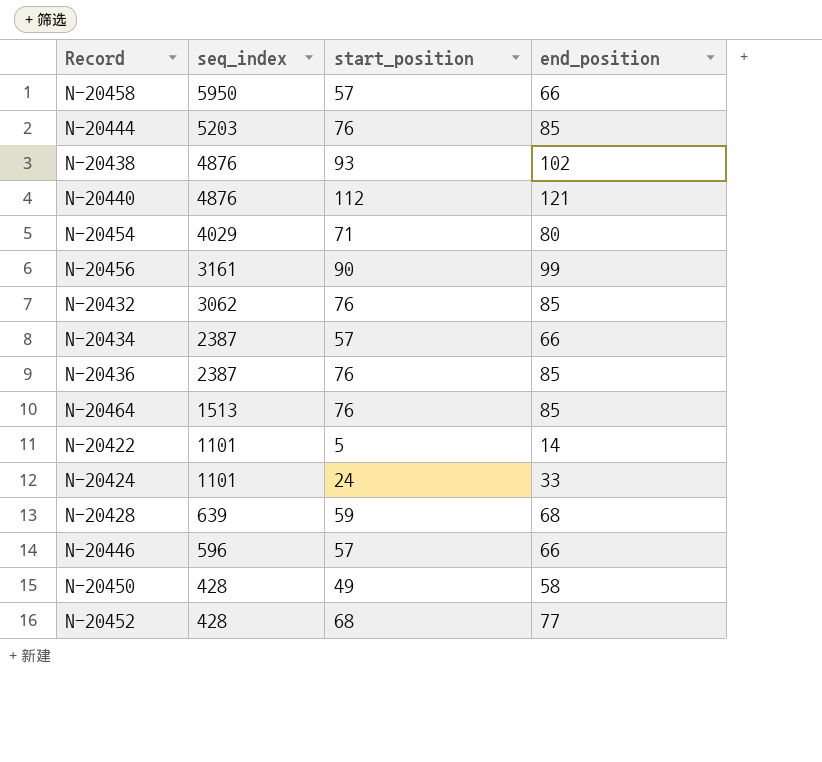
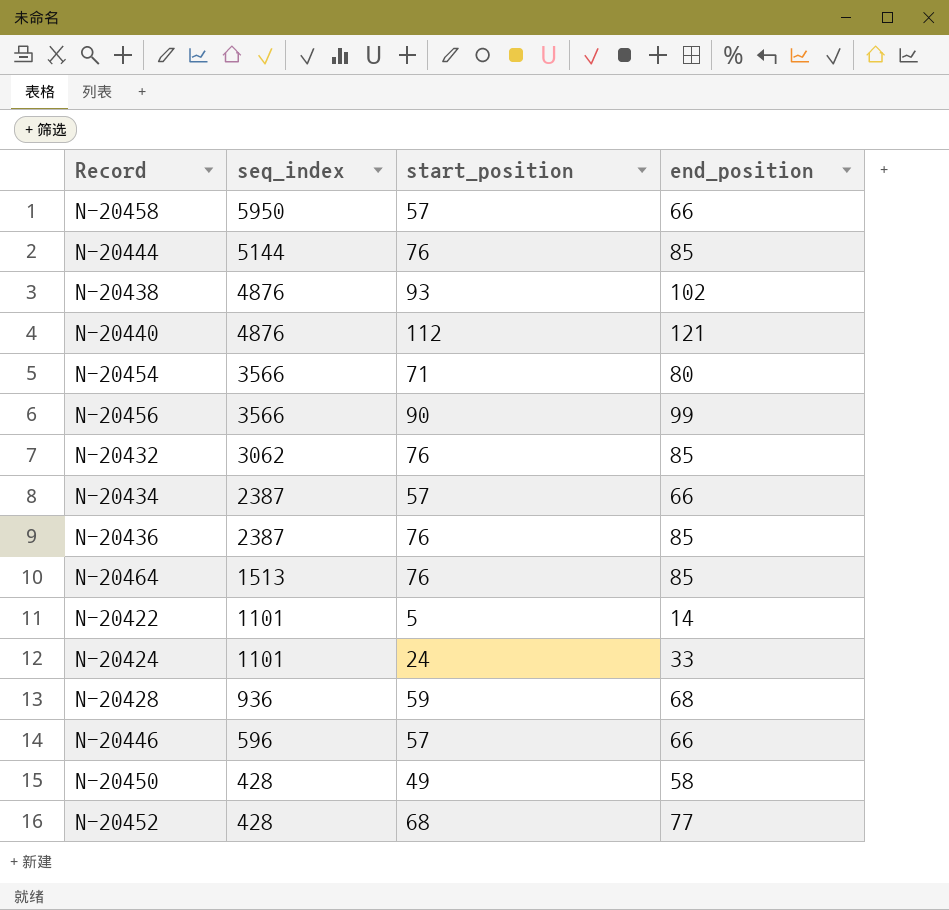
N-20444 | seq_index: 5203 -> 5144
N-20454 | seq_index: 4029 -> 3566
N-20456 | seq_index: 3161 -> 3566
N-20428 | seq_index: 639 -> 936

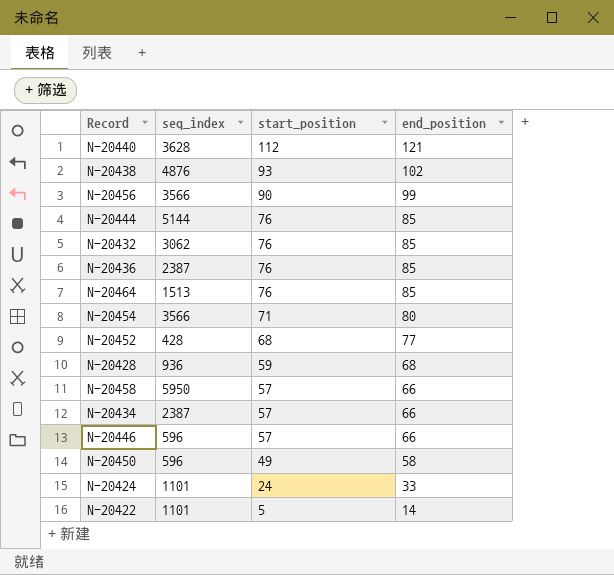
row order: seq_index descending -> start_position descending
N-20440 | seq_index: 4876 -> 3628
N-20450 | seq_index: 428 -> 596

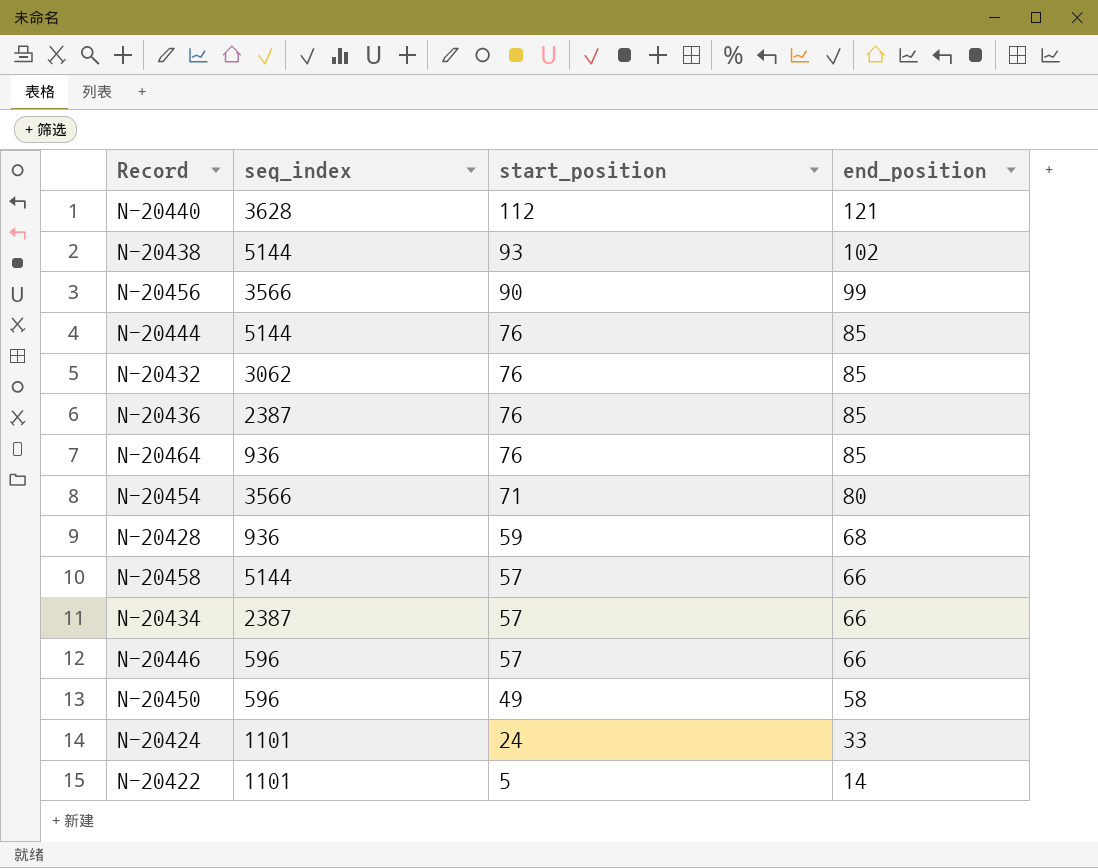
row N-20452: 428 | 68 | 77 -> none
N-20438 | seq_index: 4876 -> 5144
N-20464 | seq_index: 1513 -> 936
N-20458 | seq_index: 5950 -> 5144

